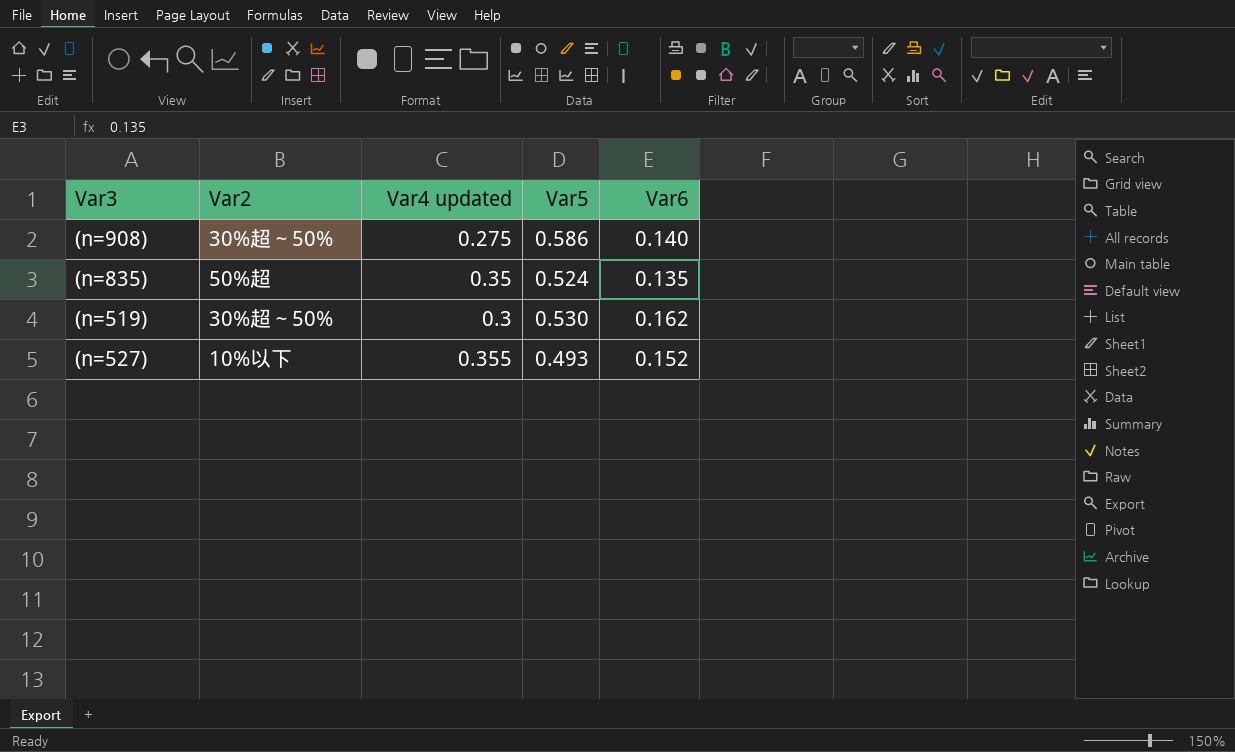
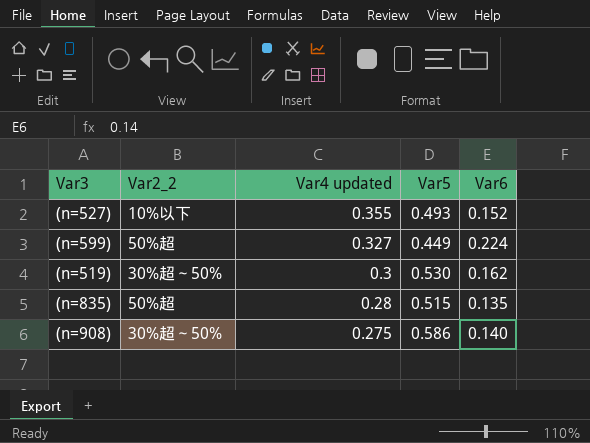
row order: none -> Var4 updated descending
column name: Var2 -> Var2_2
row (n=599): none -> 50%超 | 0.327 | 0.449 | 0.224
(n=835) | Var4 updated: 0.35 -> 0.28
(n=835) | Var5: 0.524 -> 0.515

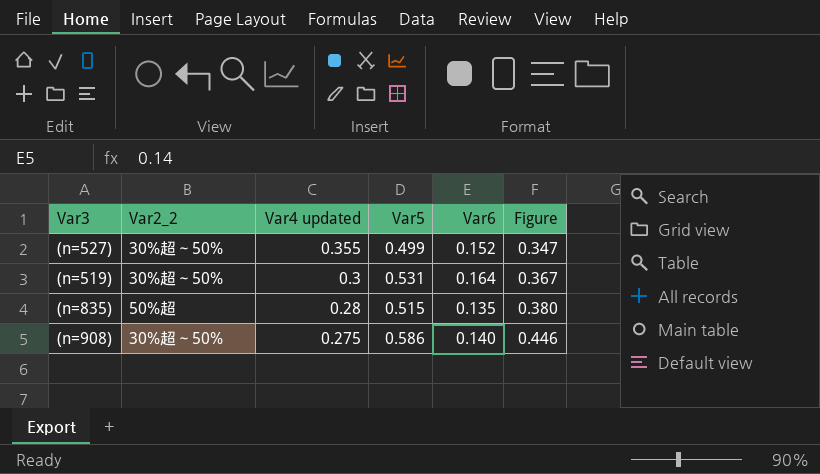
column Figure | formula: none -> [Var5] - [Var6]
row (n=599): 50%超 | 0.327 | 0.449 | 0.224 -> none
(n=527) | Var2_2: 10%以下 -> 30%超～50%
(n=527) | Var5: 0.493 -> 0.499
(n=519) | Var5: 0.530 -> 0.531
(n=519) | Var6: 0.162 -> 0.164

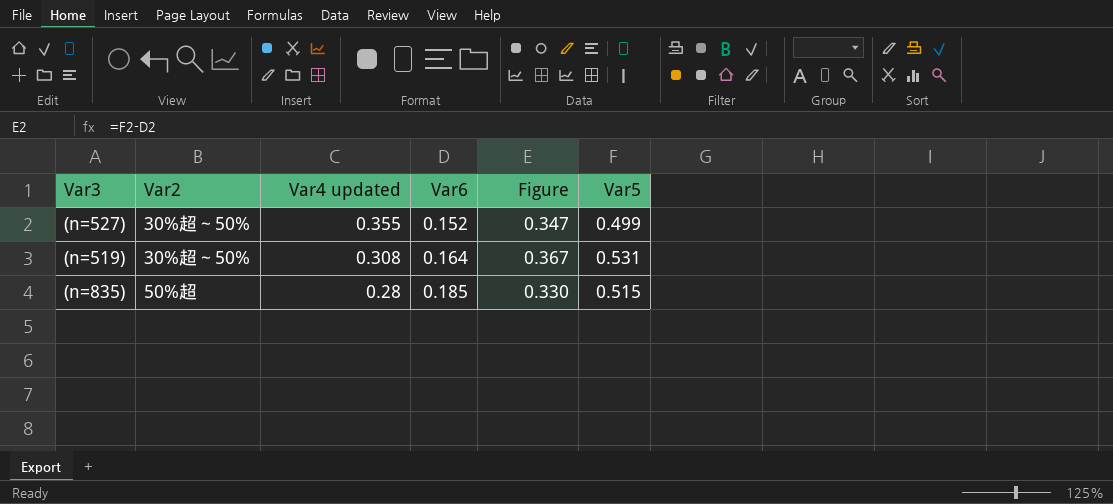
column name: Var2_2 -> Var2
column Var5 | position: 4 -> 6
row (n=908): 30%超～50% | 0.275 | 0.586 | 0.140 | 0.446 -> none
(n=519) | Var4 updated: 0.3 -> 0.308
(n=835) | Var6: 0.135 -> 0.185
(n=835) | Figure: 0.380 -> 0.330

